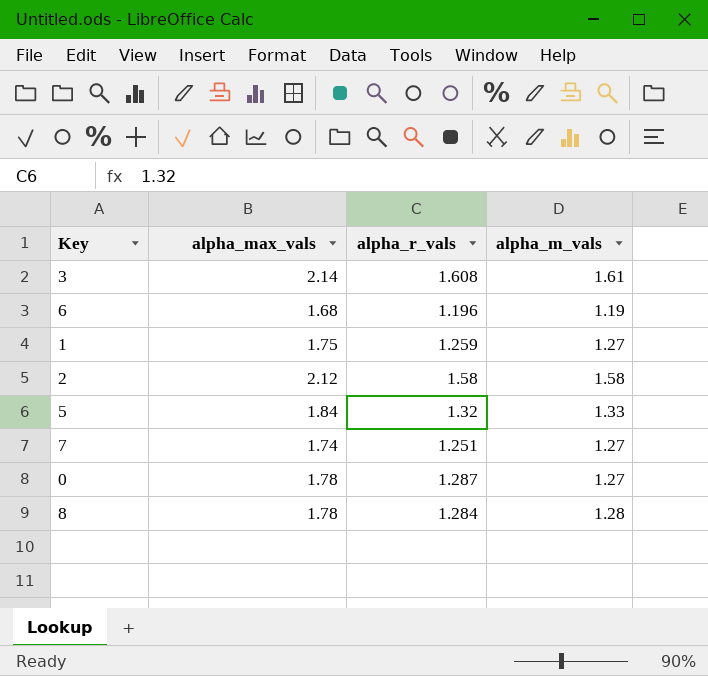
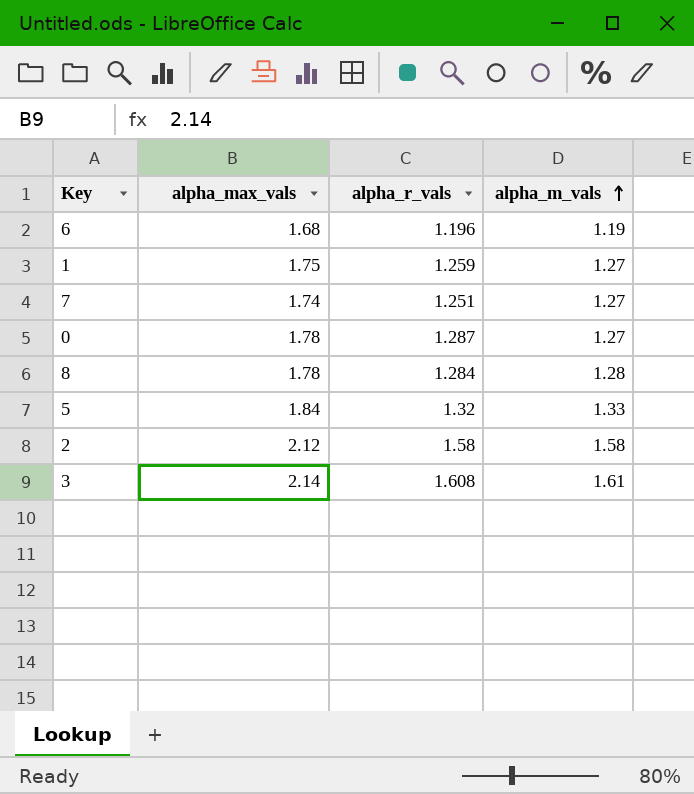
row order: none -> alpha_m_vals ascending

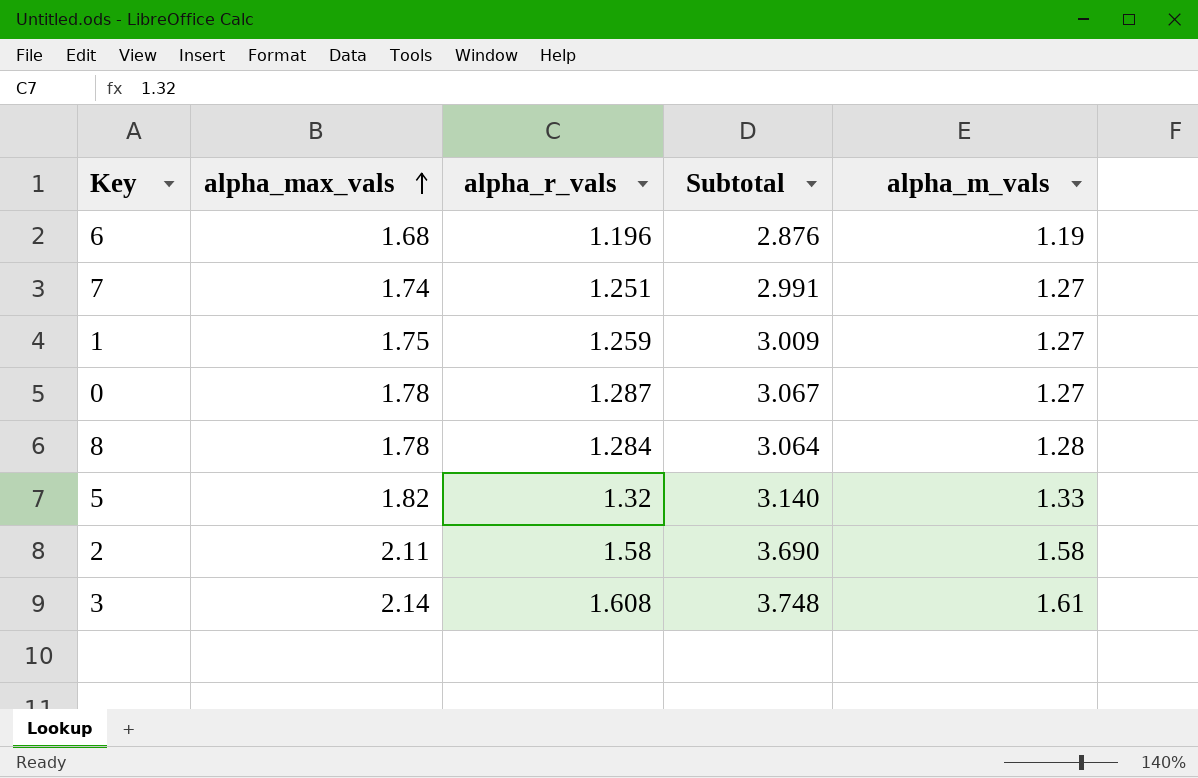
row order: alpha_m_vals ascending -> alpha_max_vals ascending
column Subtotal | formula: none -> [alpha_max_vals] + [alpha_r_vals]
5 | alpha_max_vals: 1.84 -> 1.82
2 | alpha_max_vals: 2.12 -> 2.11

